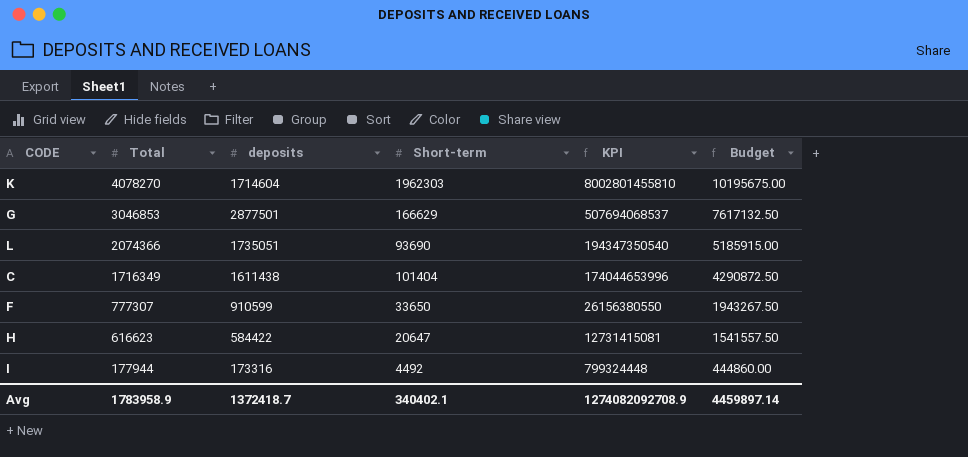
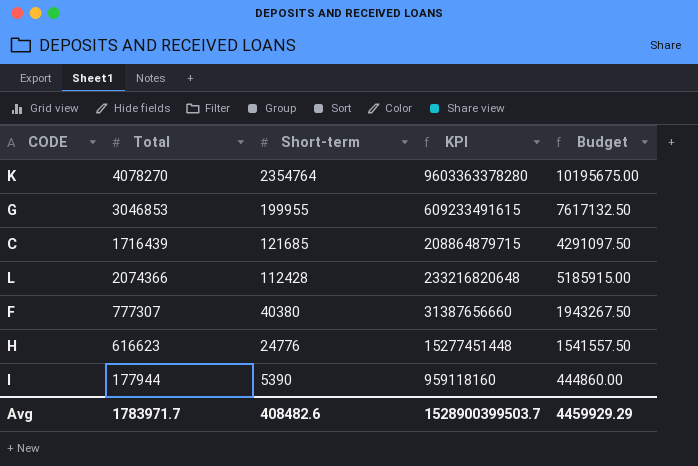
row order: Total descending -> Short-term descending
column deposits | position: 3 -> none
K | Short-term: 1962303 -> 2354764
K | KPI: 8002801455810 -> 9603363378280
G | Short-term: 166629 -> 199955
G | KPI: 507694068537 -> 609233491615
C | Total: 1716349 -> 1716439
C | Short-term: 101404 -> 121685
C | KPI: 174044653996 -> 208864879715
C | Budget: 4290872.50 -> 4291097.50
L | Short-term: 93690 -> 112428
L | KPI: 194347350540 -> 233216820648
F | Short-term: 33650 -> 40380
F | KPI: 26156380550 -> 31387656660
H | Short-term: 20647 -> 24776
H | KPI: 12731415081 -> 15277451448
I | Short-term: 4492 -> 5390
I | KPI: 799324448 -> 959118160
Avg | Total: 1783958.9 -> 1783971.7
Avg | Short-term: 340402.1 -> 408482.6
Avg | KPI: 1274082092708.9 -> 1528900399503.7
Avg | Budget: 4459897.14 -> 4459929.29

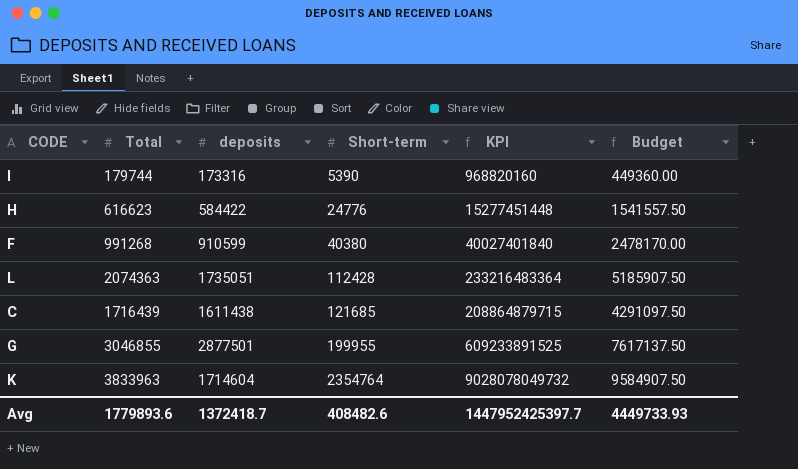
row order: Short-term descending -> Short-term ascending
column deposits | position: none -> 3
I | Total: 177944 -> 179744
I | KPI: 959118160 -> 968820160
I | Budget: 444860.00 -> 449360.00
F | Total: 777307 -> 991268
F | KPI: 31387656660 -> 40027401840
F | Budget: 1943267.50 -> 2478170.00
L | Total: 2074366 -> 2074363
L | KPI: 233216820648 -> 233216483364
L | Budget: 5185915.00 -> 5185907.50
G | Total: 3046853 -> 3046855
G | KPI: 609233491615 -> 609233891525
G | Budget: 7617132.50 -> 7617137.50
K | Total: 4078270 -> 3833963
K | KPI: 9603363378280 -> 9028078049732
K | Budget: 10195675.00 -> 9584907.50
Avg | Total: 1783971.7 -> 1779893.6
Avg | KPI: 1528900399503.7 -> 1447952425397.7
Avg | Budget: 4459929.29 -> 4449733.93

